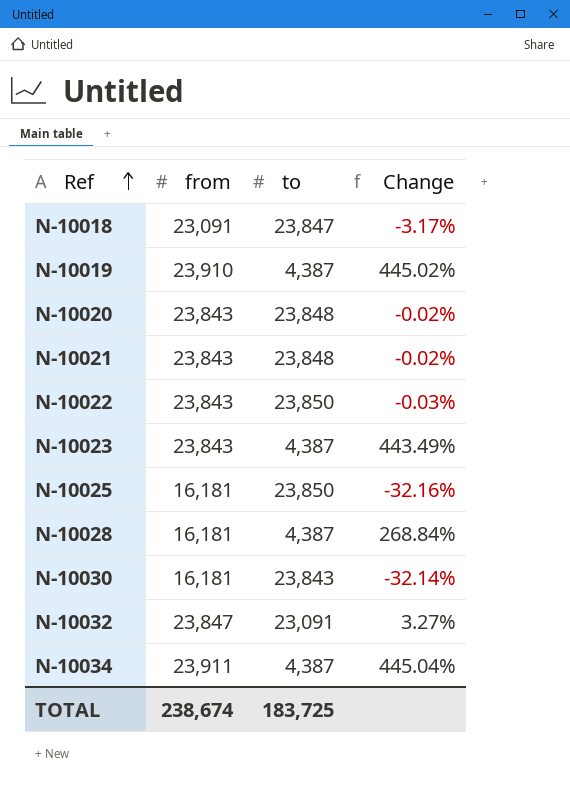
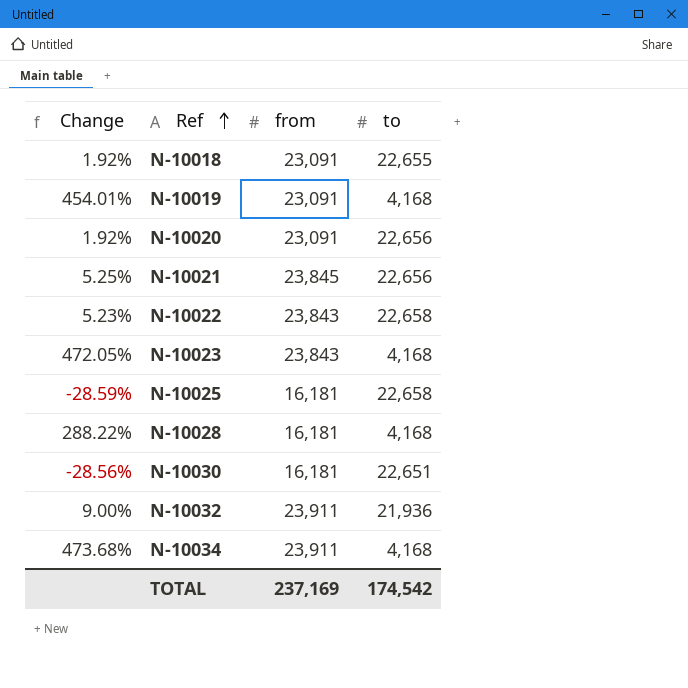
column Change | position: 4 -> 1
N-10018 | Change: -3.17% -> 1.92%
N-10018 | to: 23,847 -> 22,655
N-10019 | Change: 445.02% -> 454.01%
N-10019 | from: 23,910 -> 23,091
N-10019 | to: 4,387 -> 4,168
N-10020 | Change: -0.02% -> 1.92%
N-10020 | from: 23,843 -> 23,091
N-10020 | to: 23,848 -> 22,656
N-10021 | Change: -0.02% -> 5.25%
N-10021 | from: 23,843 -> 23,845
N-10021 | to: 23,848 -> 22,656
N-10022 | Change: -0.03% -> 5.23%
N-10022 | to: 23,850 -> 22,658
N-10023 | Change: 443.49% -> 472.05%
N-10023 | to: 4,387 -> 4,168
N-10025 | Change: -32.16% -> -28.59%
N-10025 | to: 23,850 -> 22,658
N-10028 | Change: 268.84% -> 288.22%
N-10028 | to: 4,387 -> 4,168
N-10030 | Change: -32.14% -> -28.56%
N-10030 | to: 23,843 -> 22,651
N-10032 | Change: 3.27% -> 9.00%
N-10032 | from: 23,847 -> 23,911
N-10032 | to: 23,091 -> 21,936
N-10034 | Change: 445.04% -> 473.68%
N-10034 | to: 4,387 -> 4,168
TOTAL | from: 238,674 -> 237,169
TOTAL | to: 183,725 -> 174,542

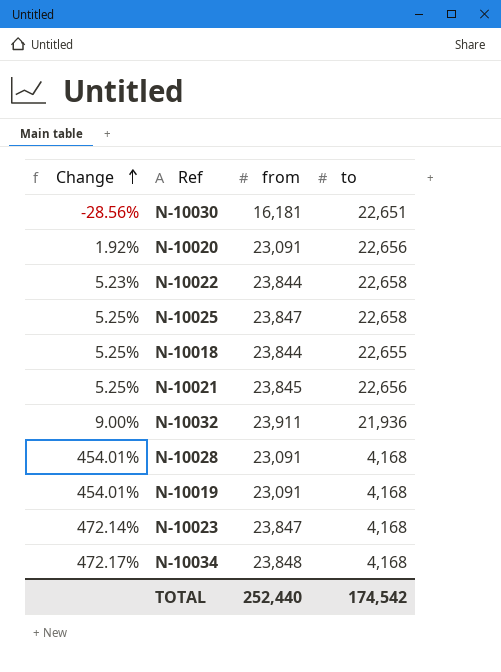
row order: Ref ascending -> Change ascending
N-10022 | from: 23,843 -> 23,844
N-10025 | Change: -28.59% -> 5.25%
N-10025 | from: 16,181 -> 23,847
N-10018 | Change: 1.92% -> 5.25%
N-10018 | from: 23,091 -> 23,844
N-10028 | Change: 288.22% -> 454.01%
N-10028 | from: 16,181 -> 23,091
N-10023 | Change: 472.05% -> 472.14%
N-10023 | from: 23,843 -> 23,847
N-10034 | Change: 473.68% -> 472.17%
N-10034 | from: 23,911 -> 23,848
TOTAL | from: 237,169 -> 252,440

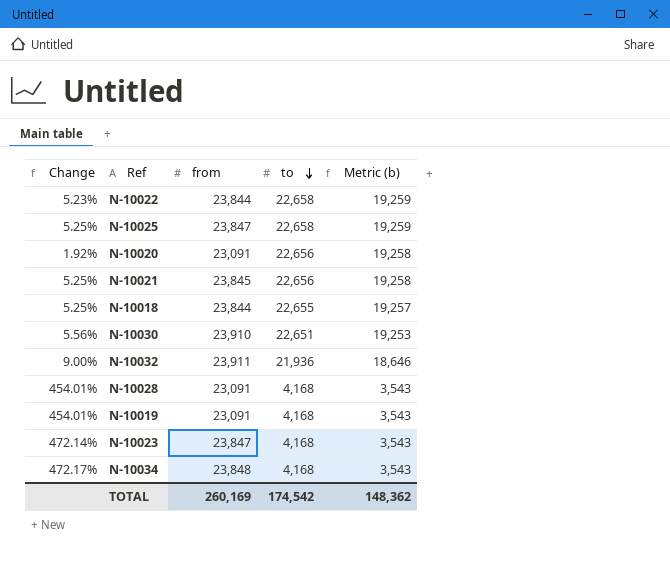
row order: Change ascending -> to descending
column Metric (b) | formula: none -> [to] * 0.85
N-10030 | Change: -28.56% -> 5.56%
N-10030 | from: 16,181 -> 23,910
TOTAL | from: 252,440 -> 260,169

